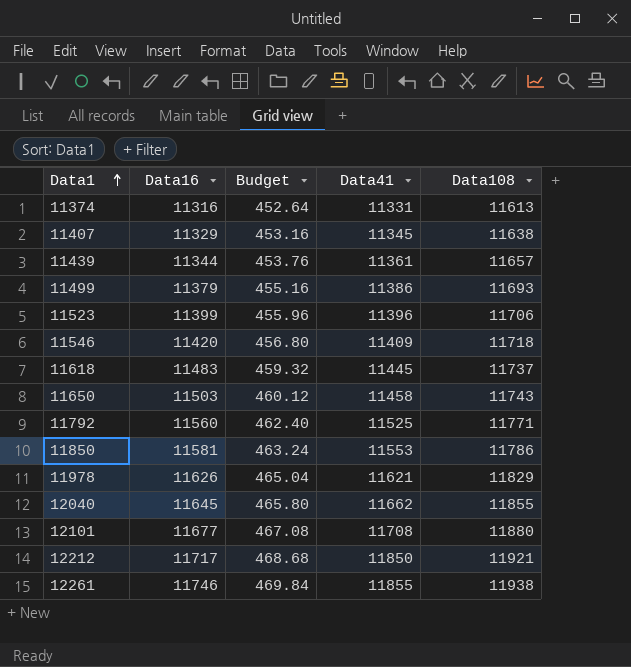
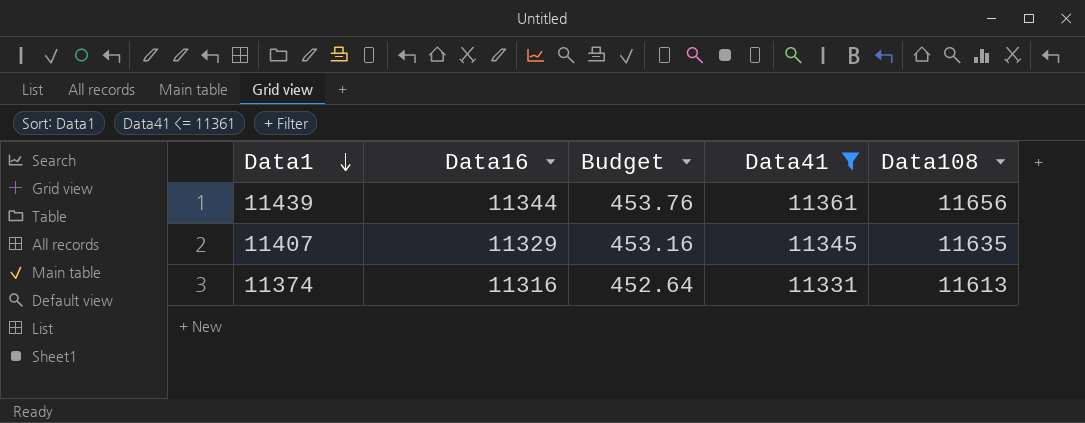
filter: none -> Data41 <= 11361
row order: Data1 ascending -> Data1 descending
11439 | Data108: 11657 -> 11656
11407 | Data108: 11638 -> 11635

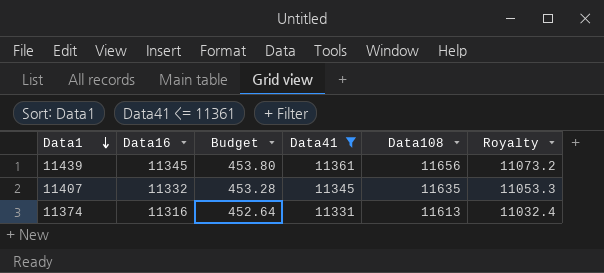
column Royalty | formula: none -> [Data108] * 0.95
11439 | Data16: 11344 -> 11345
11439 | Budget: 453.76 -> 453.80
11407 | Data16: 11329 -> 11332
11407 | Budget: 453.16 -> 453.28

